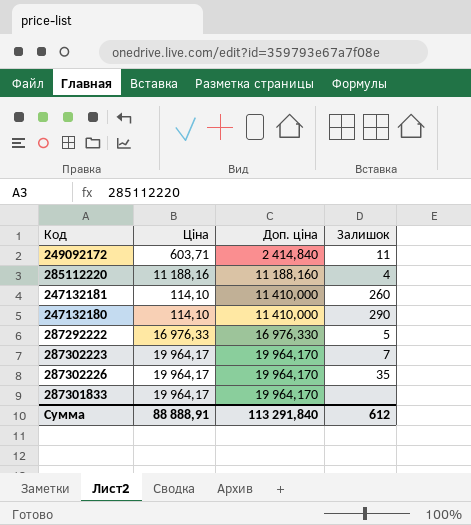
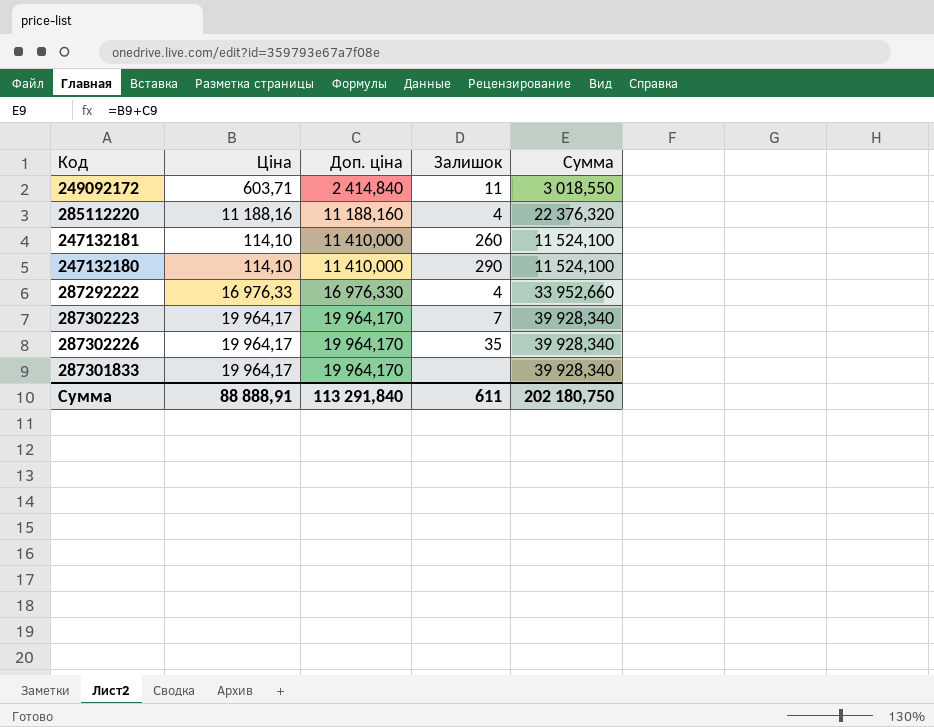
column Сумма | formula: none -> [Ціна] + [Доп. ціна]
287292222 | Залишок: 5 -> 4
Сумма | Залишок: 612 -> 611

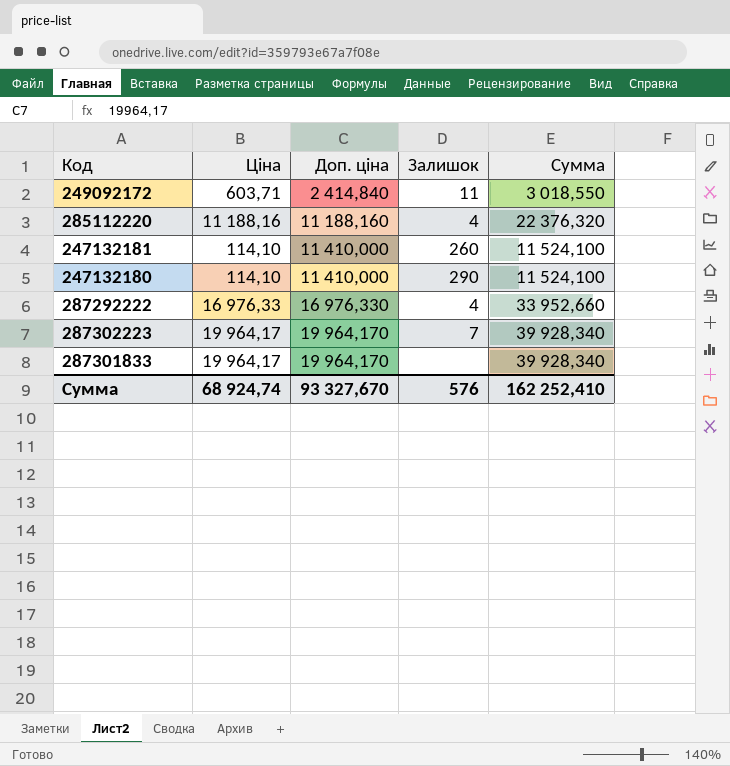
row 287302226: 19 964,17 | 19 964,170 | 35 | 39 928,340 -> none
Сумма | Ціна: 88 888,91 -> 68 924,74
Сумма | Доп. ціна: 113 291,840 -> 93 327,670
Сумма | Залишок: 611 -> 576
Сумма | Сумма: 202 180,750 -> 162 252,410

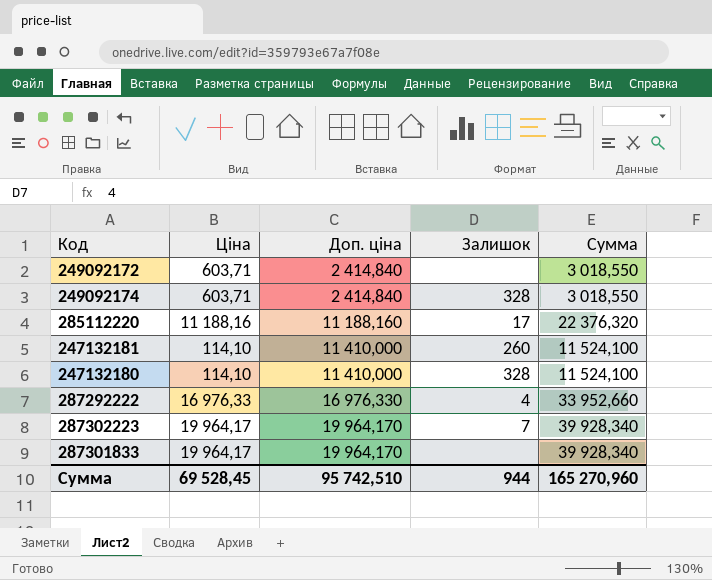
249092172 | Залишок: 11 -> none
row 249092174: none -> 603,71 | 2 414,840 | 328 | 3 018,550
285112220 | Залишок: 4 -> 17
247132180 | Залишок: 290 -> 328
Сумма | Ціна: 68 924,74 -> 69 528,45
Сумма | Доп. ціна: 93 327,670 -> 95 742,510
Сумма | Залишок: 576 -> 944
Сумма | Сумма: 162 252,410 -> 165 270,960

